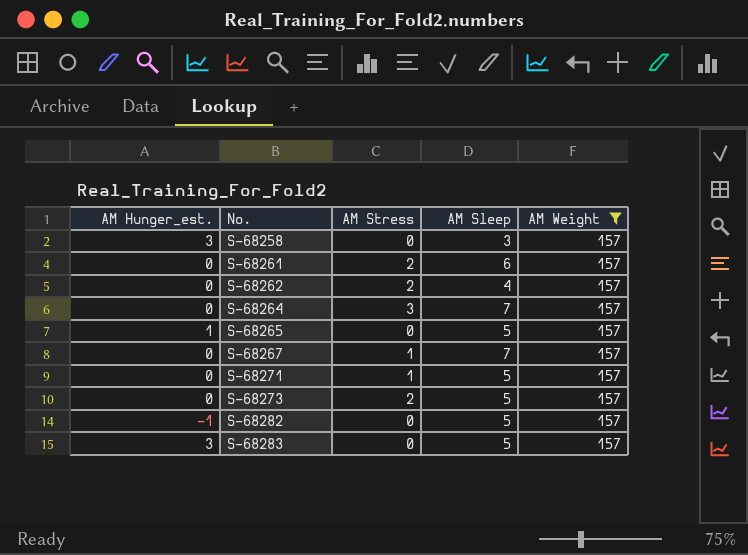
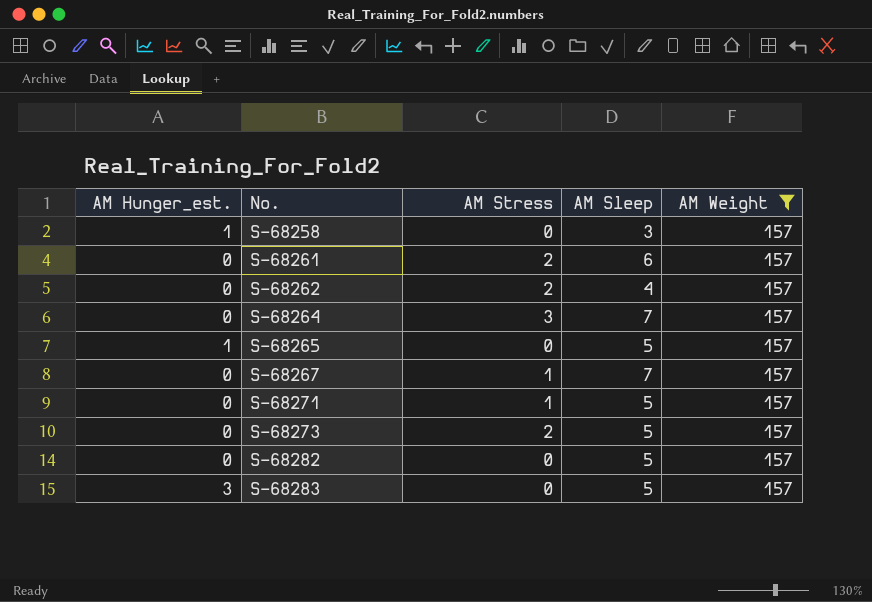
S-68258 | AM Hunger_est.: 3 -> 1
S-68282 | AM Hunger_est.: -1 -> 0

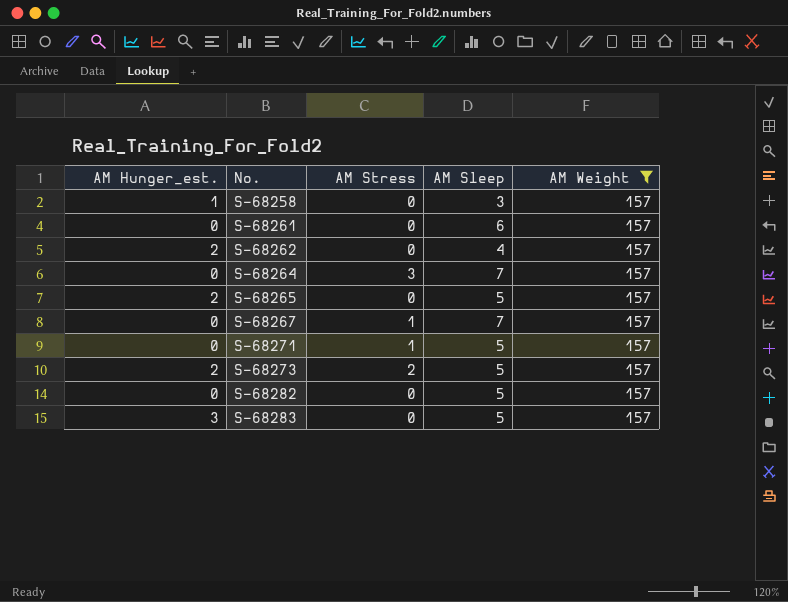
S-68261 | AM Stress: 2 -> 0
S-68262 | AM Hunger_est.: 0 -> 2
S-68262 | AM Stress: 2 -> 0
S-68265 | AM Hunger_est.: 1 -> 2
S-68273 | AM Hunger_est.: 0 -> 2

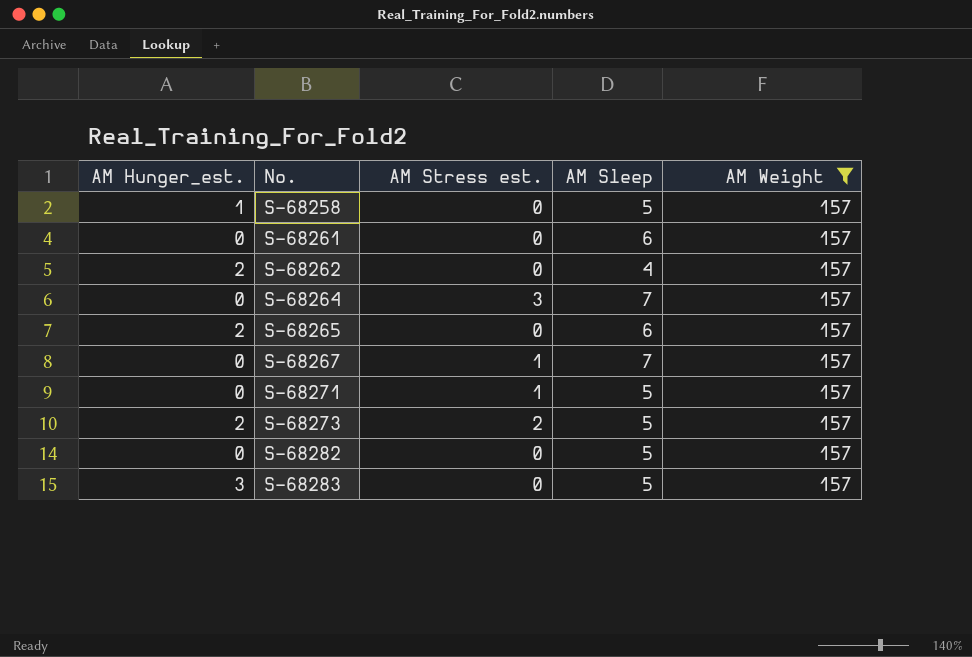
column name: AM Stress -> AM Stress est.
S-68258 | AM Sleep: 3 -> 5
S-68265 | AM Sleep: 5 -> 6

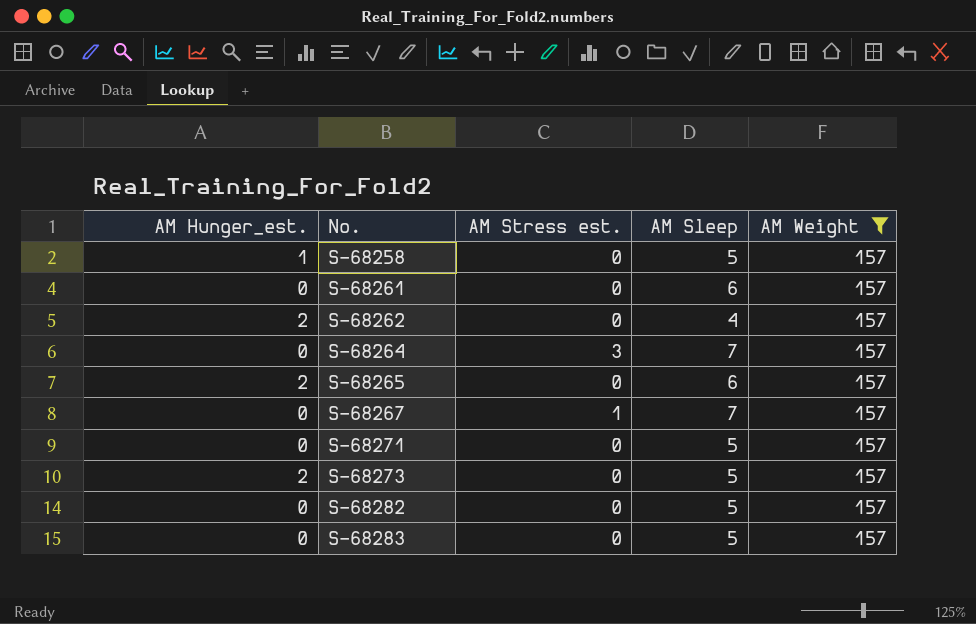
S-68271 | AM Stress est.: 1 -> 0
S-68273 | AM Stress est.: 2 -> 0
S-68283 | AM Hunger_est.: 3 -> 0

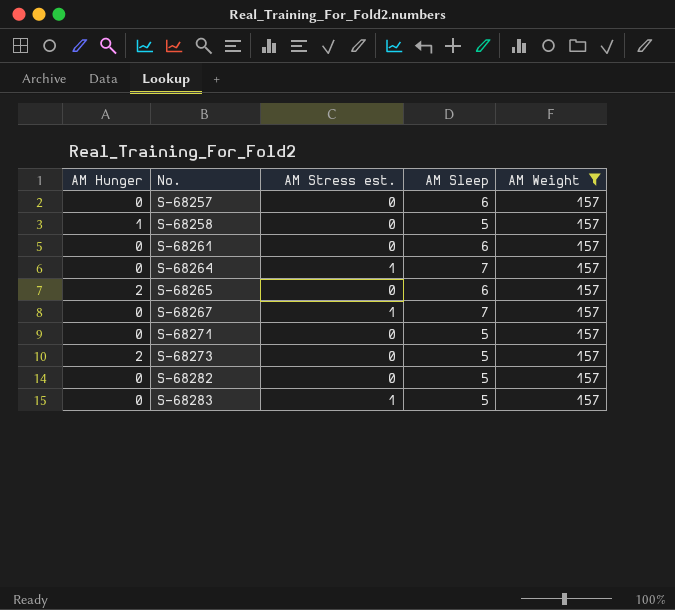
column name: AM Hunger_est. -> AM Hunger
row S-68262: 2 | 0 | 4 | 157 -> none
row S-68257: none -> 0 | 0 | 6 | 157
S-68264 | AM Stress est.: 3 -> 1
S-68283 | AM Stress est.: 0 -> 1

